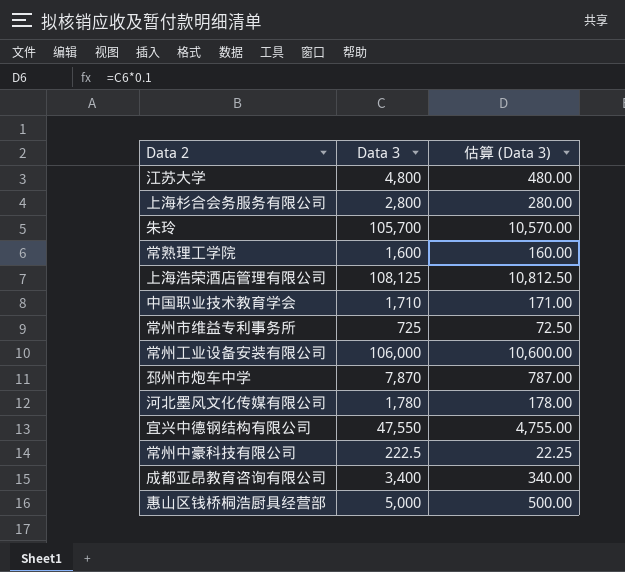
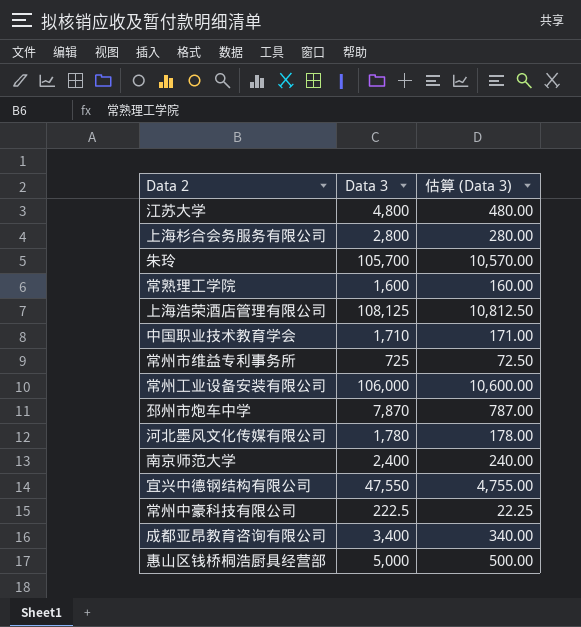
row 南京师范大学: none -> 2,400 | 240.00

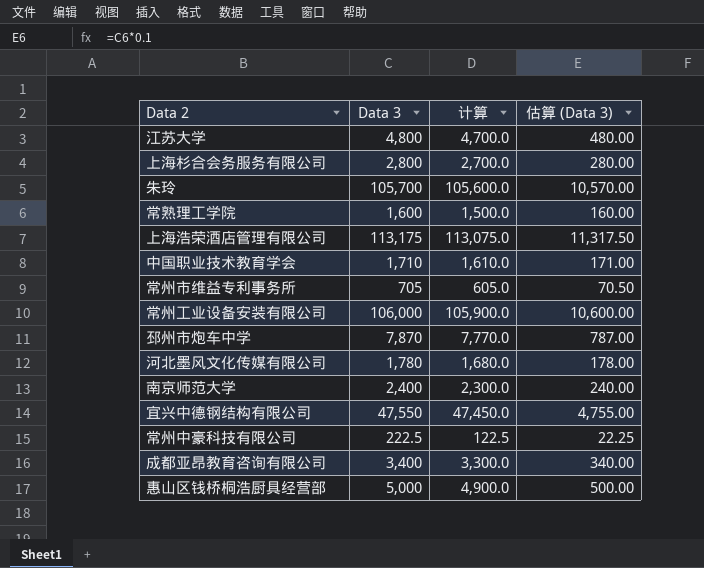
column 计算 | formula: none -> [Data 3] - 100
上海浩荣酒店管理有限公司 | Data 3: 108,125 -> 113,175
上海浩荣酒店管理有限公司 | 估算 (Data 3): 10,812.50 -> 11,317.50
常州市维益专利事务所 | Data 3: 725 -> 705
常州市维益专利事务所 | 估算 (Data 3): 72.50 -> 70.50

